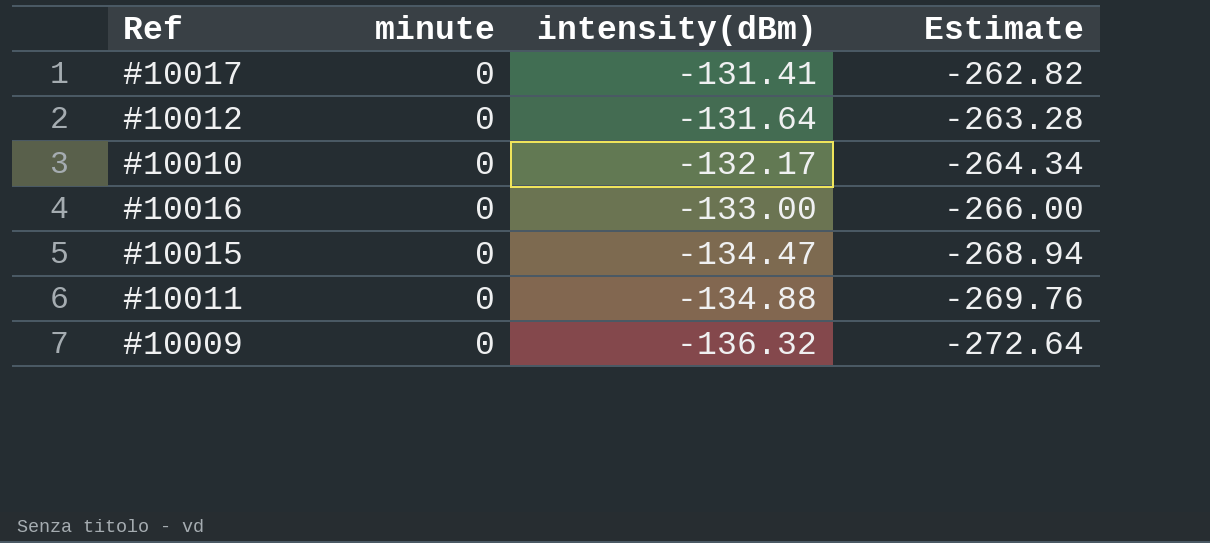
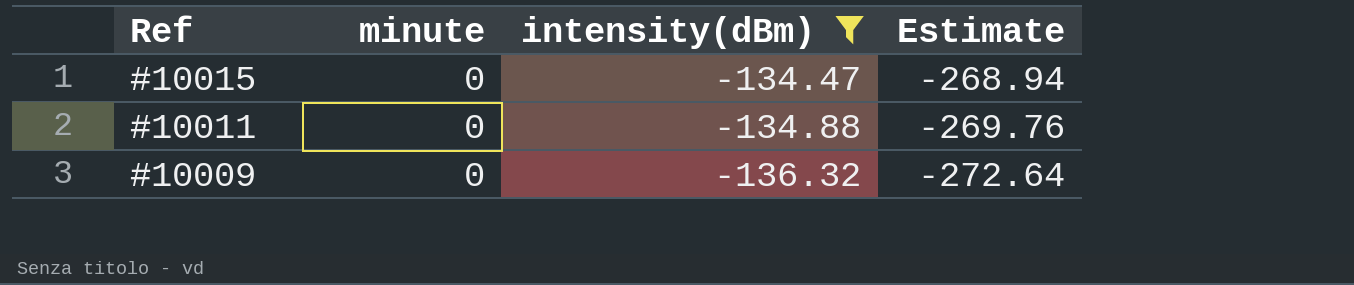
filter: none -> intensity(dBm) <= -134.47

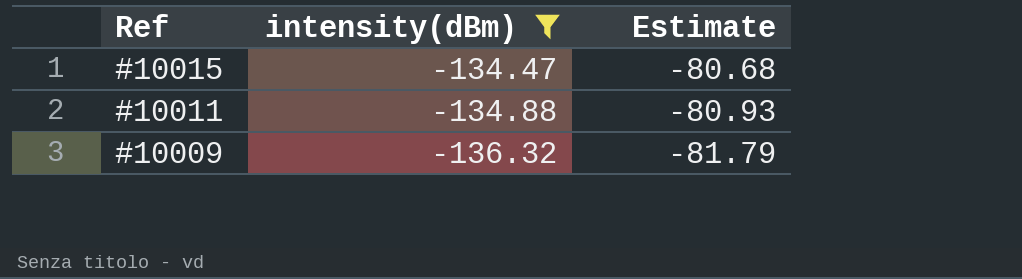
column minute | position: 2 -> none
column Estimate | formula: [intensity(dBm)] * 2 -> [intensity(dBm)] * 0.6

